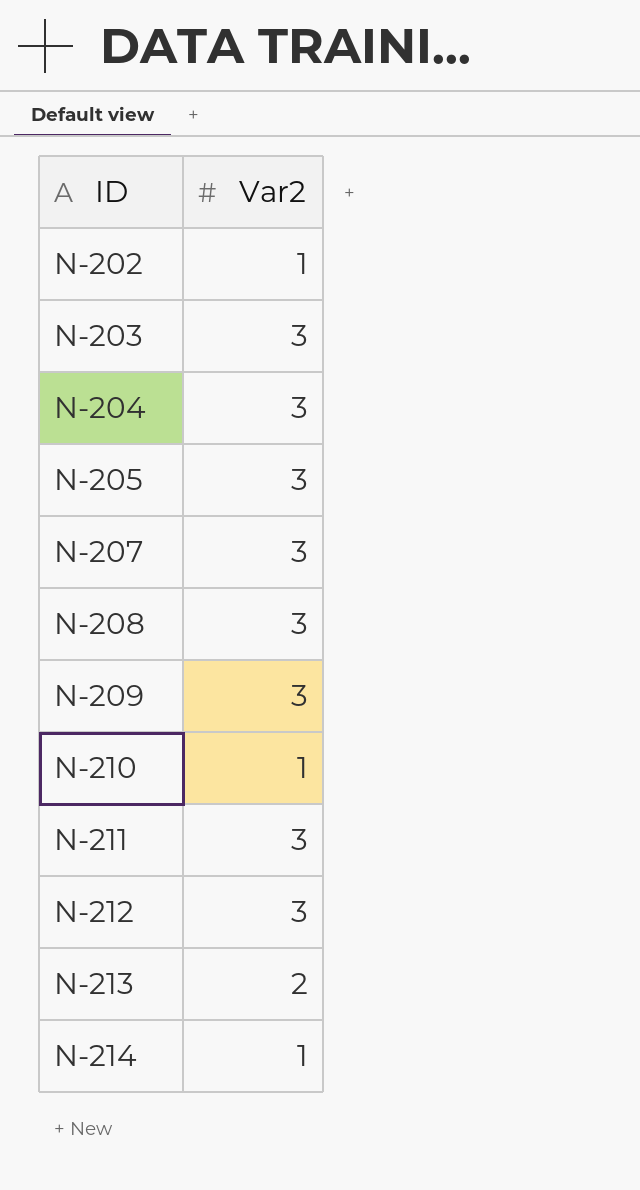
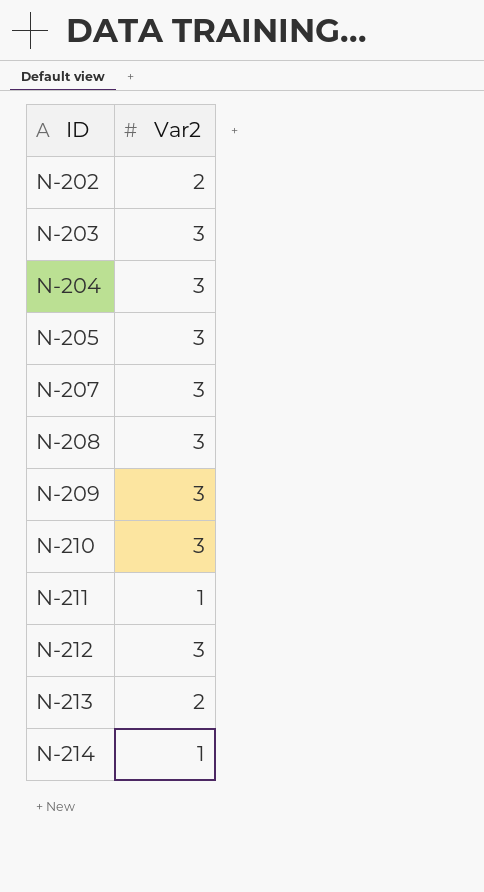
N-202 | Var2: 1 -> 2
N-210 | Var2: 1 -> 3
N-211 | Var2: 3 -> 1

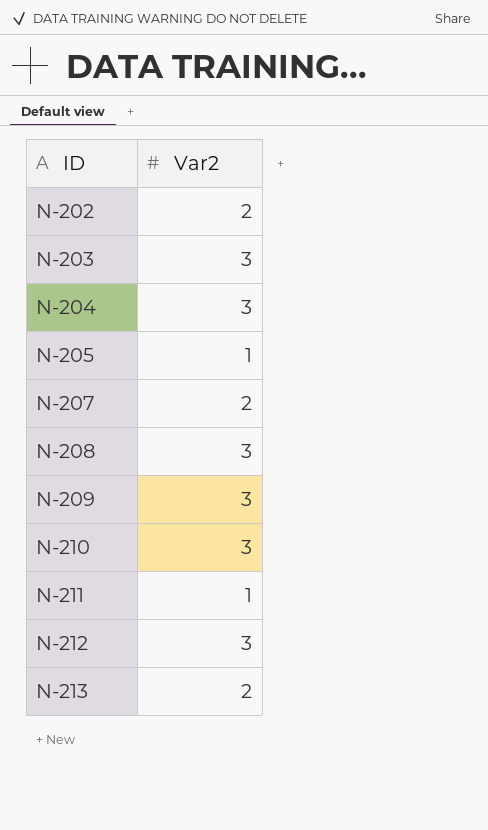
row N-214: 1 -> none
N-205 | Var2: 3 -> 1
N-207 | Var2: 3 -> 2

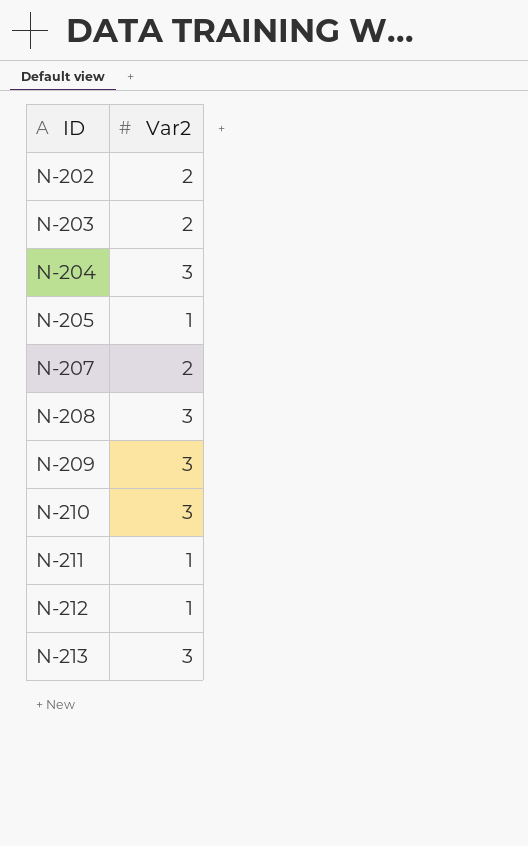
N-203 | Var2: 3 -> 2
N-212 | Var2: 3 -> 1
N-213 | Var2: 2 -> 3

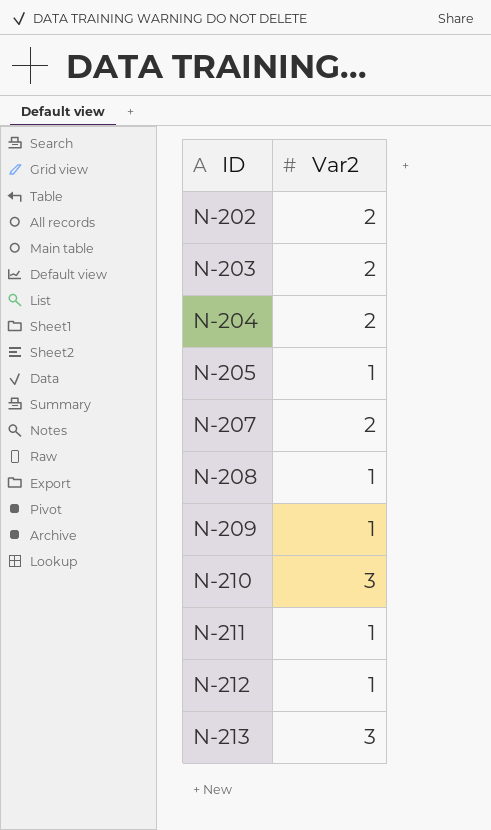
N-204 | Var2: 3 -> 2
N-208 | Var2: 3 -> 1
N-209 | Var2: 3 -> 1

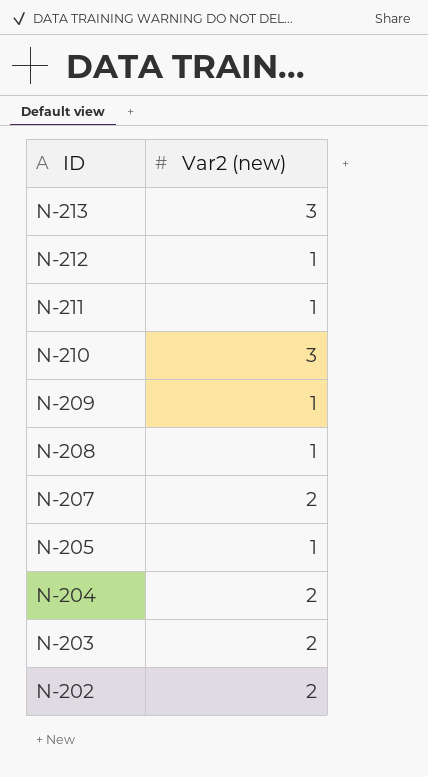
row order: ID ascending -> ID descending
column name: Var2 -> Var2 (new)

